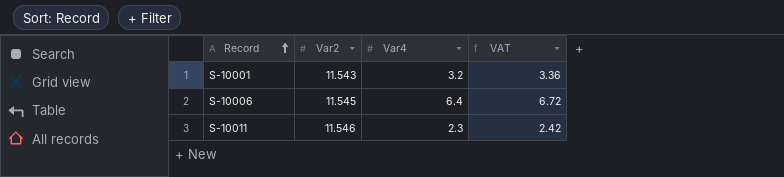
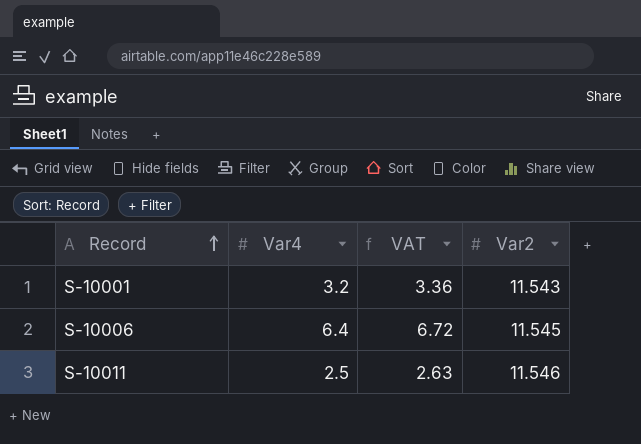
column Var2 | position: 2 -> 4
S-10011 | Var4: 2.3 -> 2.5
S-10011 | VAT: 2.42 -> 2.63

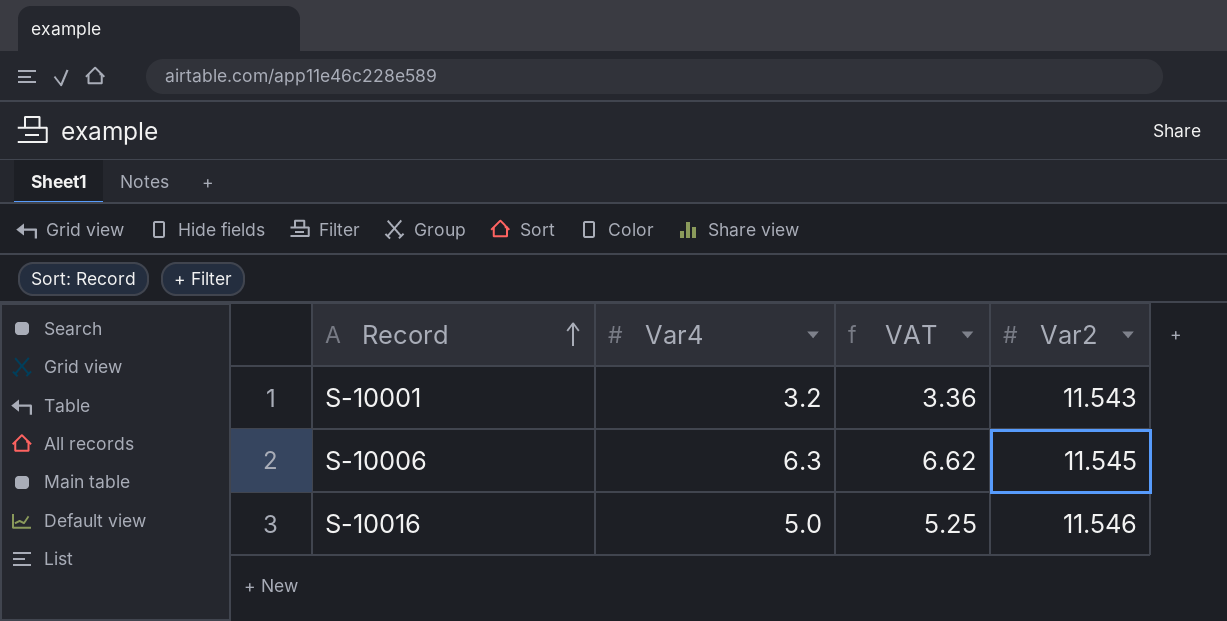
row S-10011: 2.5 | 2.63 | 11.546 -> none
S-10006 | Var4: 6.4 -> 6.3
S-10006 | VAT: 6.72 -> 6.62
row S-10016: none -> 5.0 | 5.25 | 11.546

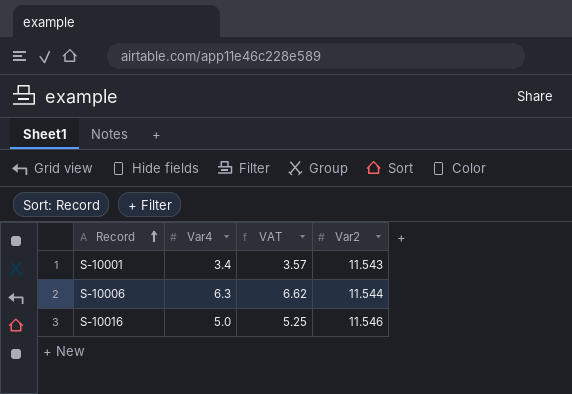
S-10001 | Var4: 3.2 -> 3.4
S-10001 | VAT: 3.36 -> 3.57
S-10006 | Var2: 11.545 -> 11.544

